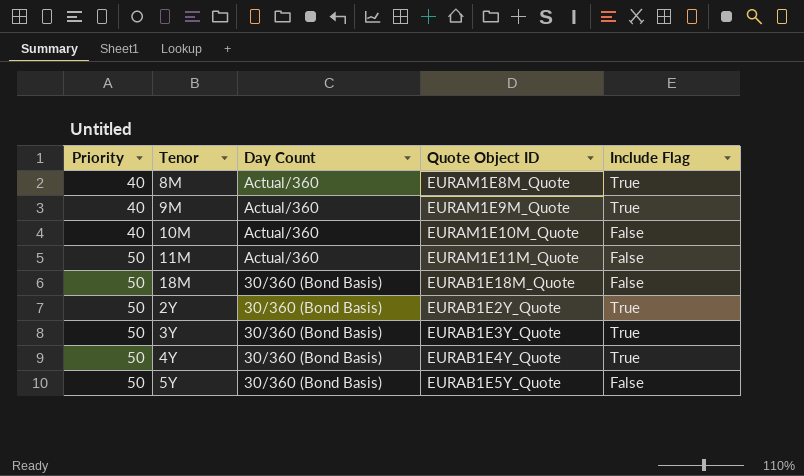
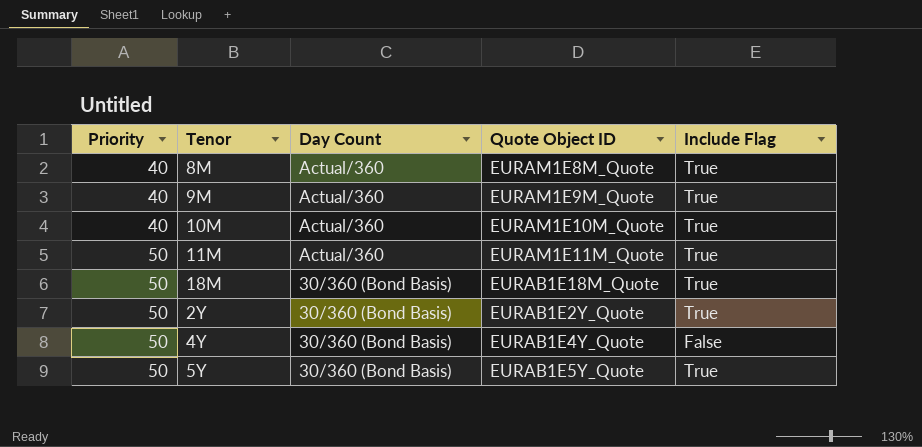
row 3Y: 50 | 30/360 (Bond Basis) | EURAB1E3Y_Quote | True -> none
10M | Include Flag: False -> True
11M | Include Flag: False -> True
18M | Include Flag: False -> True
4Y | Include Flag: True -> False
5Y | Include Flag: False -> True

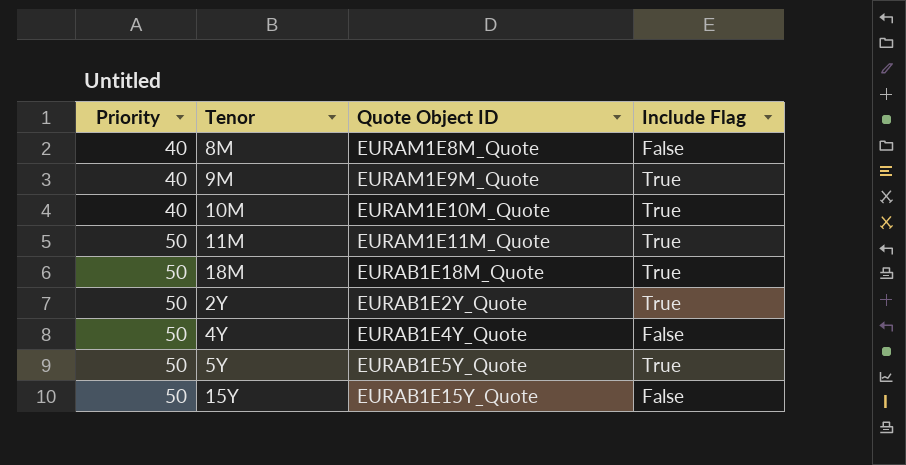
column Day Count | position: 3 -> none
8M | Include Flag: True -> False
row 15Y: none -> 50 | EURAB1E15Y_Quote | False

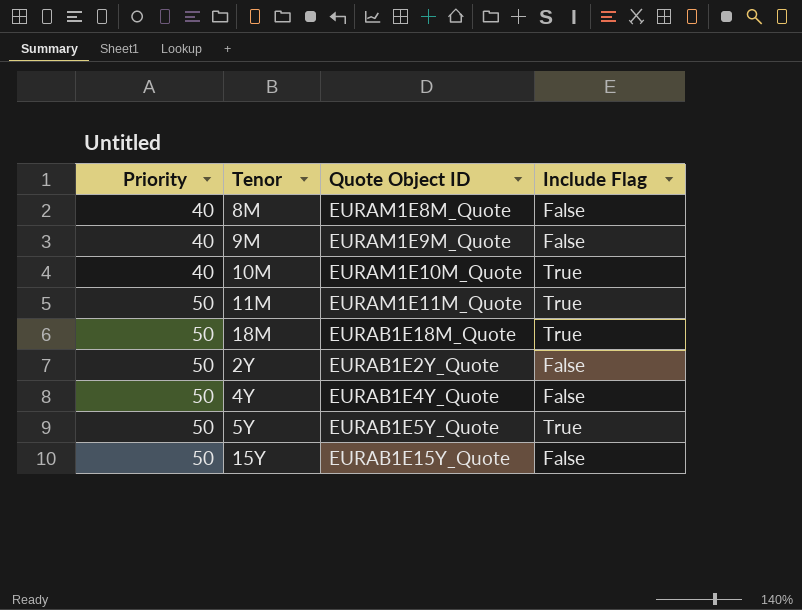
9M | Include Flag: True -> False
2Y | Include Flag: True -> False

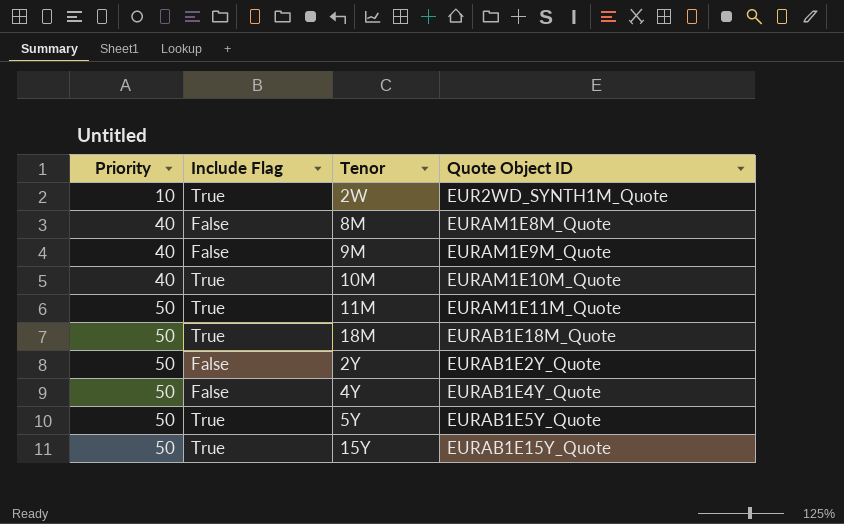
column Include Flag | position: 4 -> 2
row 2W: none -> 10 | True | EUR2WD_SYNTH1M_Quote
15Y | Include Flag: False -> True

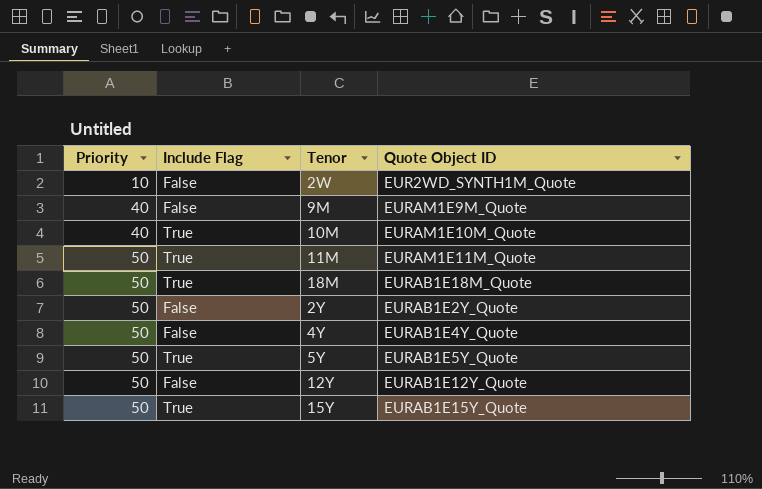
row 8M: 40 | False | EURAM1E8M_Quote -> none
2W | Include Flag: True -> False
row 12Y: none -> 50 | False | EURAB1E12Y_Quote

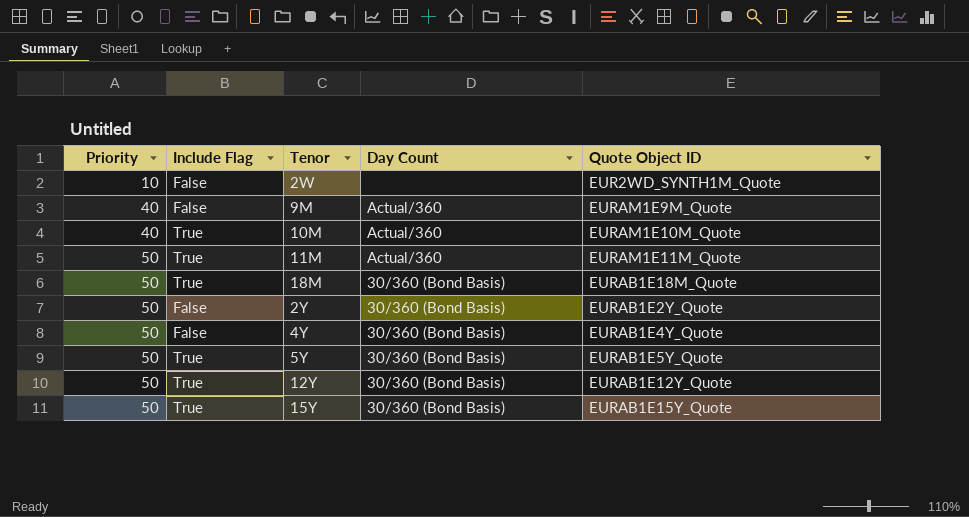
column Day Count | position: none -> 4
12Y | Include Flag: False -> True

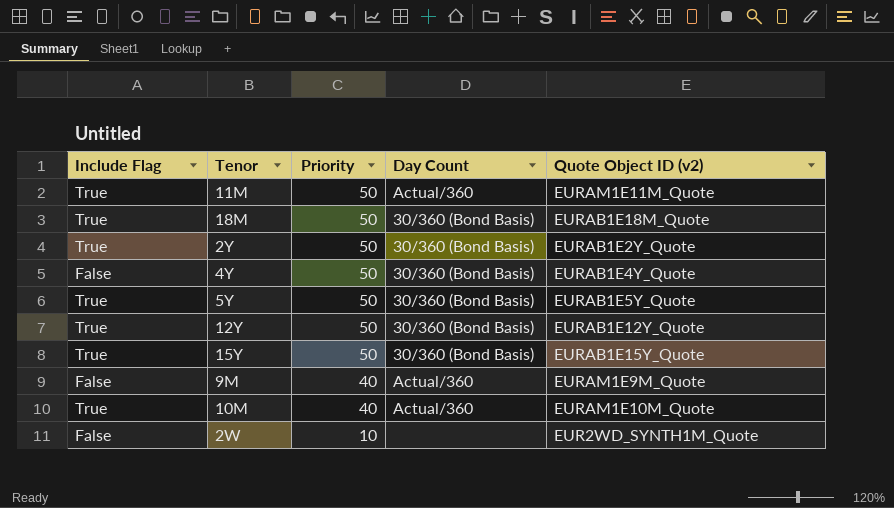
row order: Priority ascending -> Priority descending
column Priority | position: 1 -> 3
column name: Quote Object ID -> Quote Object ID (v2)
2Y | Include Flag: False -> True

